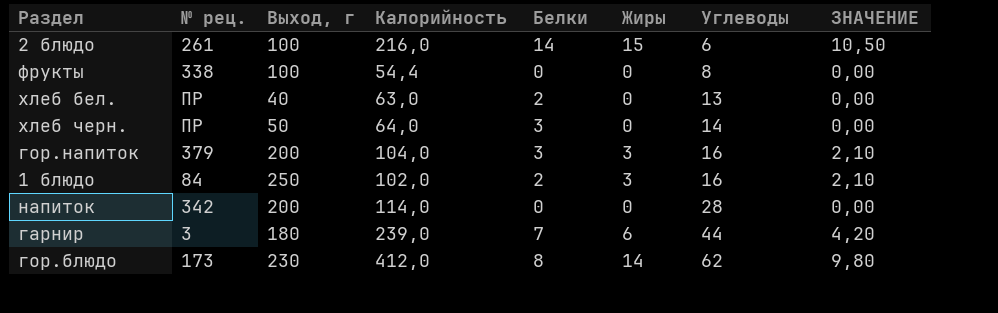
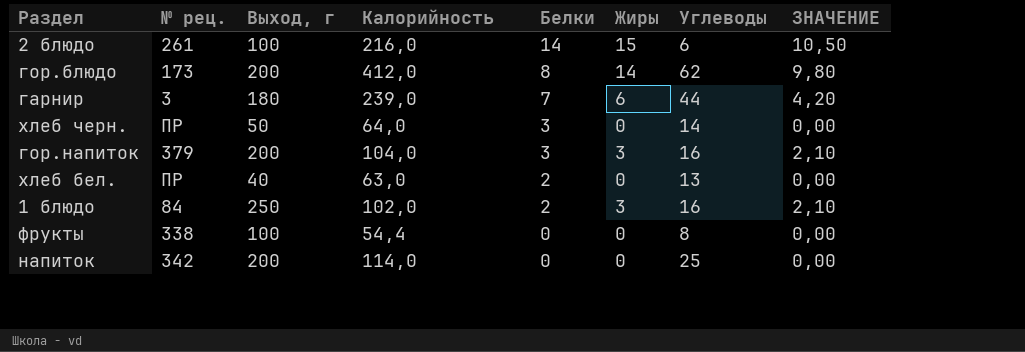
row order: Углеводы ascending -> Белки descending
гор.блюдо | Выход, г: 230 -> 200
напиток | Углеводы: 28 -> 25

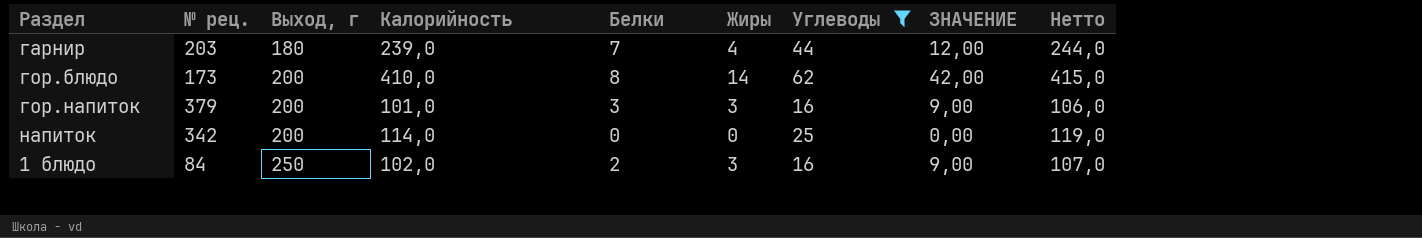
filter: none -> Углеводы >= 16
row order: Белки descending -> Выход, г ascending
column ЗНАЧЕНИЕ | formula: [Жиры] * 0,7 -> [Жиры] * 3
column Нетто | formula: none -> [Калорийность] + 5
гарнир | № рец.: 3 -> 203
гарнир | Жиры: 6 -> 4
гор.блюдо | Калорийность: 412,0 -> 410,0
гор.напиток | Калорийность: 104,0 -> 101,0

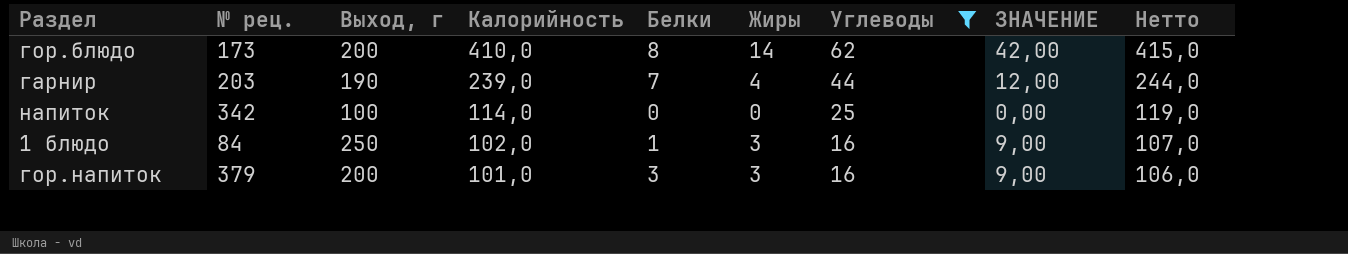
row order: Выход, г ascending -> Калорийность descending
гарнир | Выход, г: 180 -> 190
напиток | Выход, г: 200 -> 100
1 блюдо | Белки: 2 -> 1

